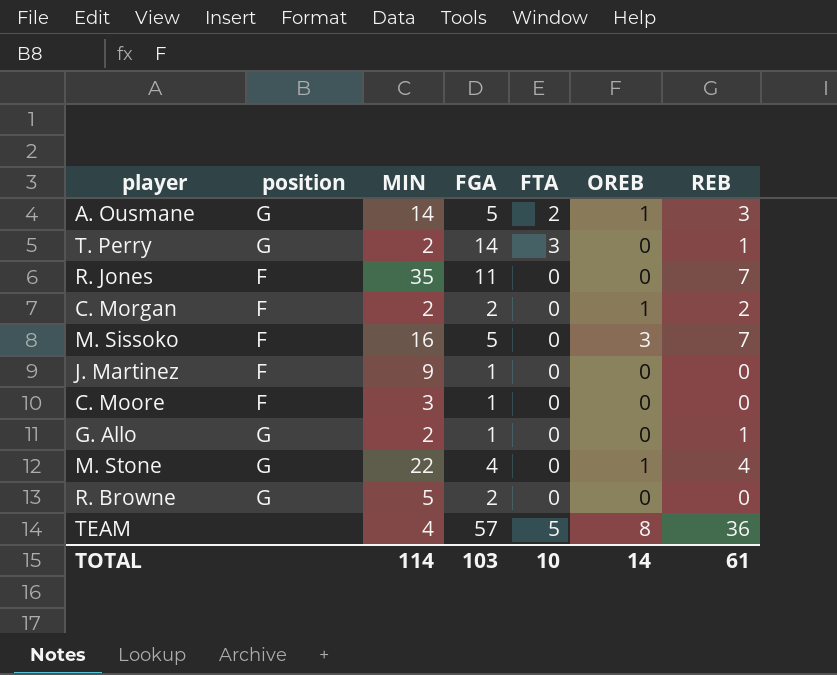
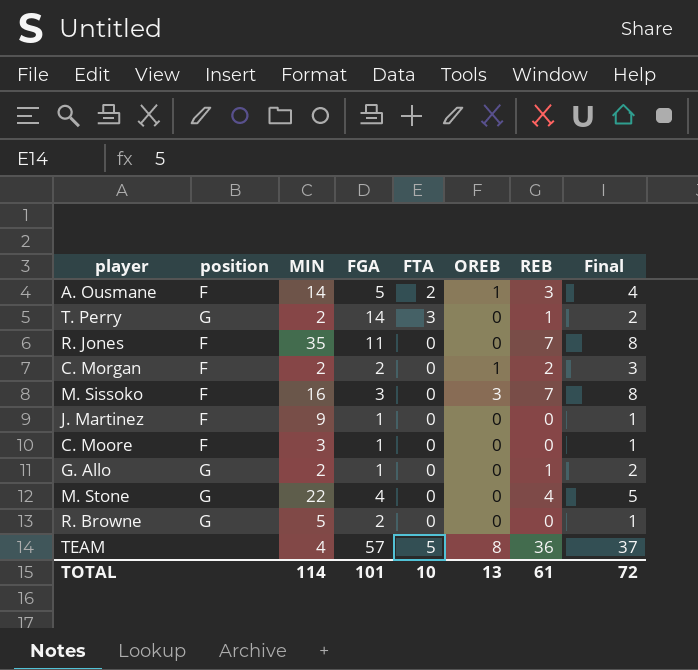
column Final | formula: none -> [REB] + 1
A. Ousmane | position: G -> F
M. Sissoko | FGA: 5 -> 3
M. Stone | OREB: 1 -> 0
TOTAL | FGA: 103 -> 101
TOTAL | OREB: 14 -> 13

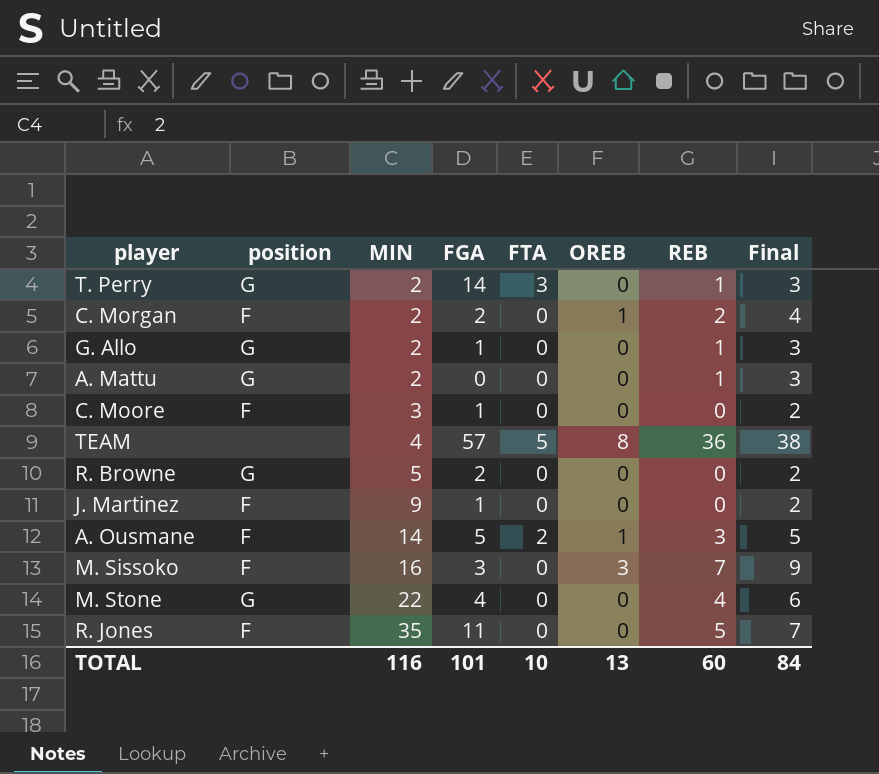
row order: none -> MIN ascending
column Final | formula: [REB] + 1 -> [REB] + 2
row A. Mattu: none -> G | 2 | 0 | 0 | 0 | 1 | 3
R. Jones | REB: 7 -> 5
TOTAL | MIN: 114 -> 116
TOTAL | REB: 61 -> 60
TOTAL | Final: 72 -> 84

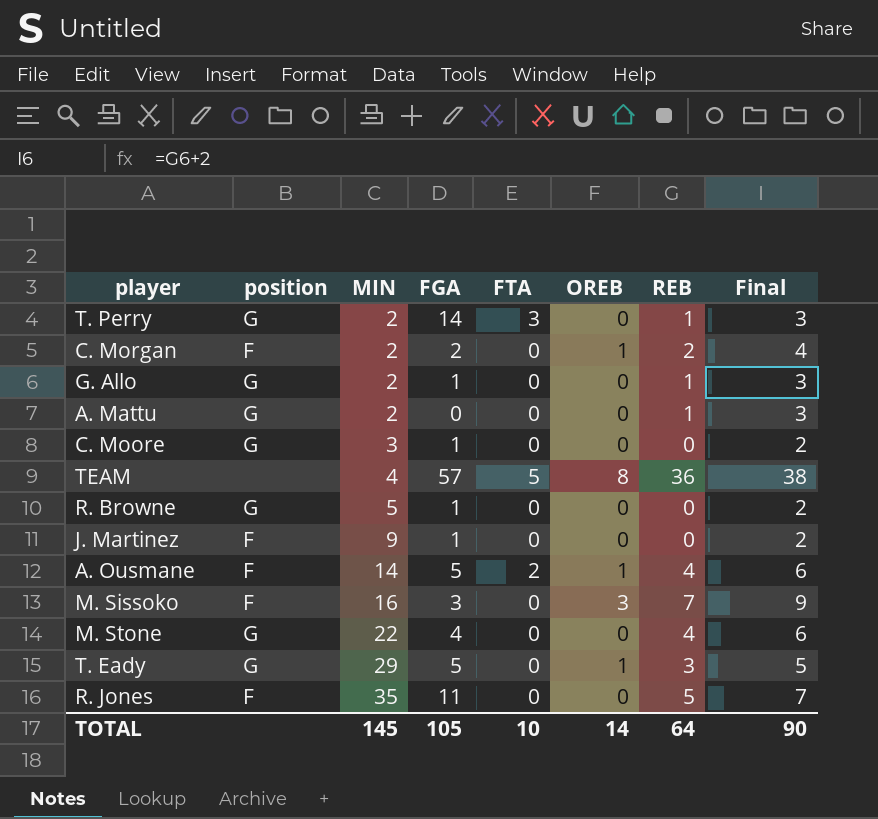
C. Moore | position: F -> G
R. Browne | FGA: 2 -> 1
A. Ousmane | REB: 3 -> 4
A. Ousmane | Final: 5 -> 6
row T. Eady: none -> G | 29 | 5 | 0 | 1 | 3 | 5
TOTAL | MIN: 116 -> 145
TOTAL | FGA: 101 -> 105
TOTAL | OREB: 13 -> 14
TOTAL | REB: 60 -> 64
TOTAL | Final: 84 -> 90

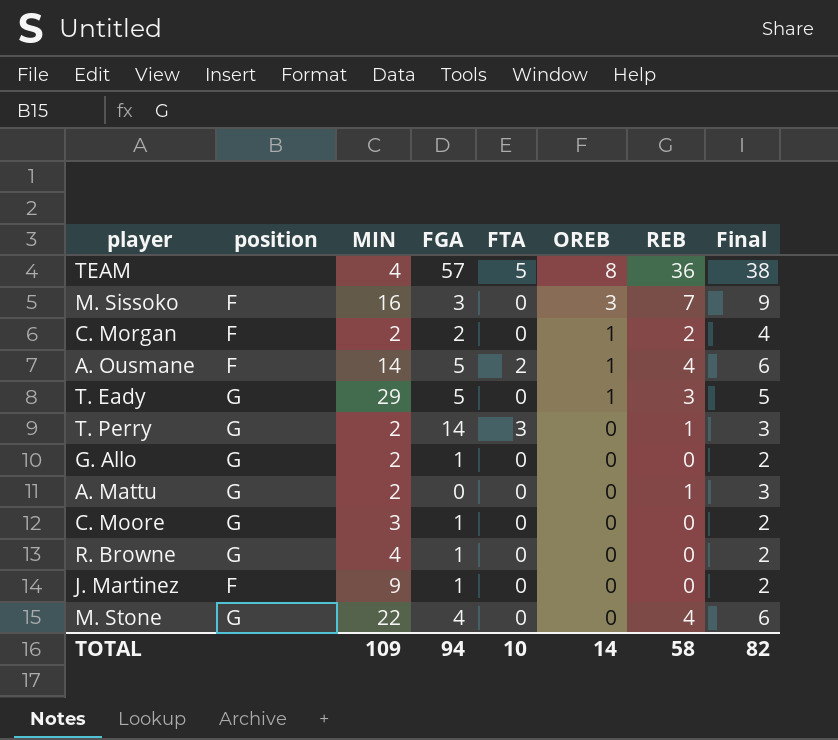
row order: MIN ascending -> OREB descending
row R. Jones: F | 35 | 11 | 0 | 0 | 5 | 7 -> none
G. Allo | REB: 1 -> 0
G. Allo | Final: 3 -> 2
R. Browne | MIN: 5 -> 4
TOTAL | MIN: 145 -> 109
TOTAL | FGA: 105 -> 94
TOTAL | REB: 64 -> 58
TOTAL | Final: 90 -> 82

